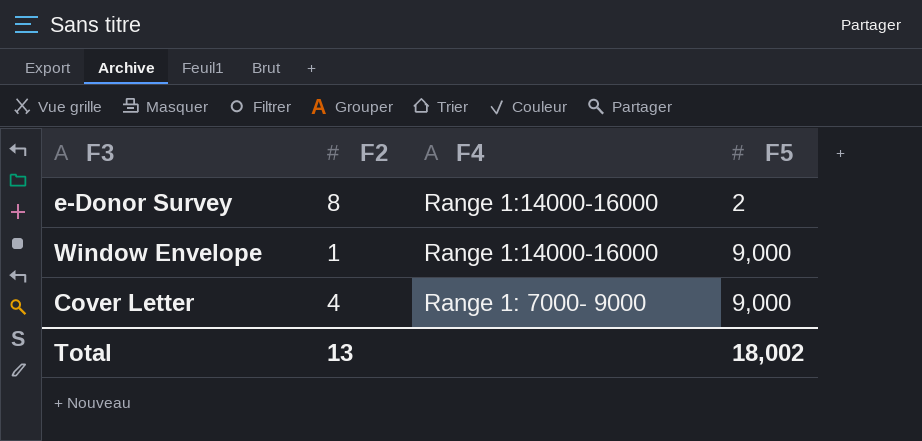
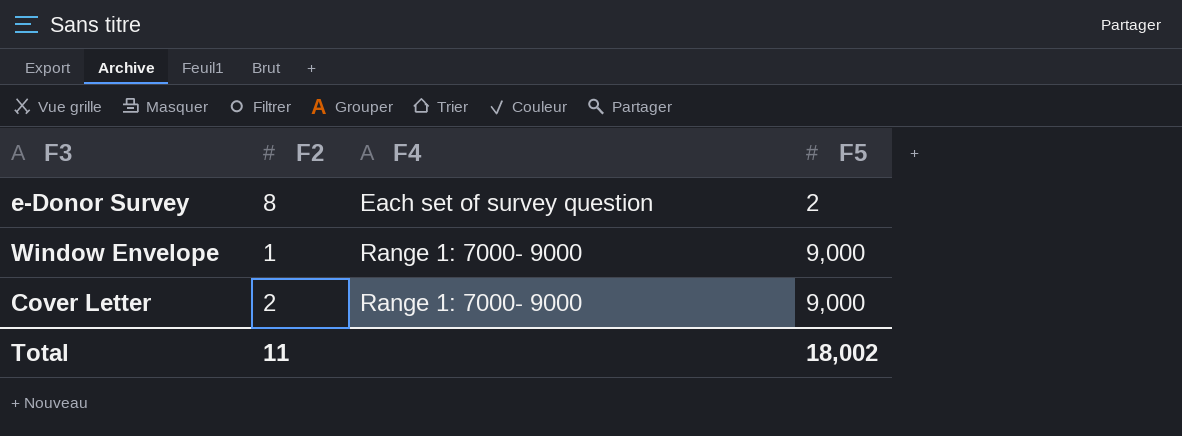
e-Donor Survey | F4: Range 1:14000-16000 -> Each set of survey question
Window Envelope | F4: Range 1:14000-16000 -> Range 1: 7000- 9000
Cover Letter | F2: 4 -> 2
Total | F2: 13 -> 11

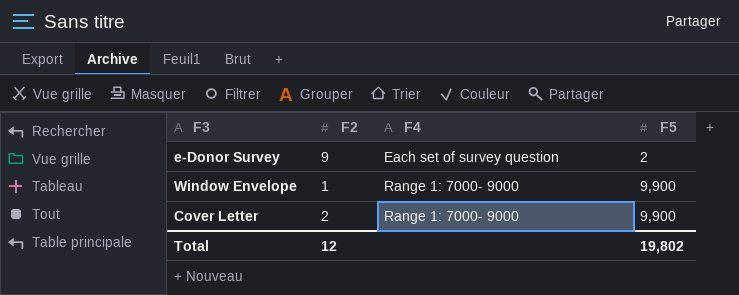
e-Donor Survey | F2: 8 -> 9
Window Envelope | F5: 9,000 -> 9,900
Cover Letter | F5: 9,000 -> 9,900
Total | F2: 11 -> 12
Total | F5: 18,002 -> 19,802

